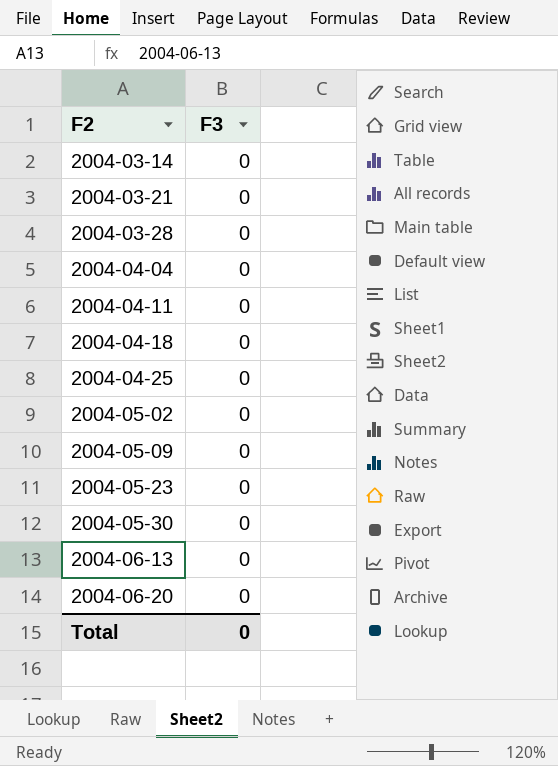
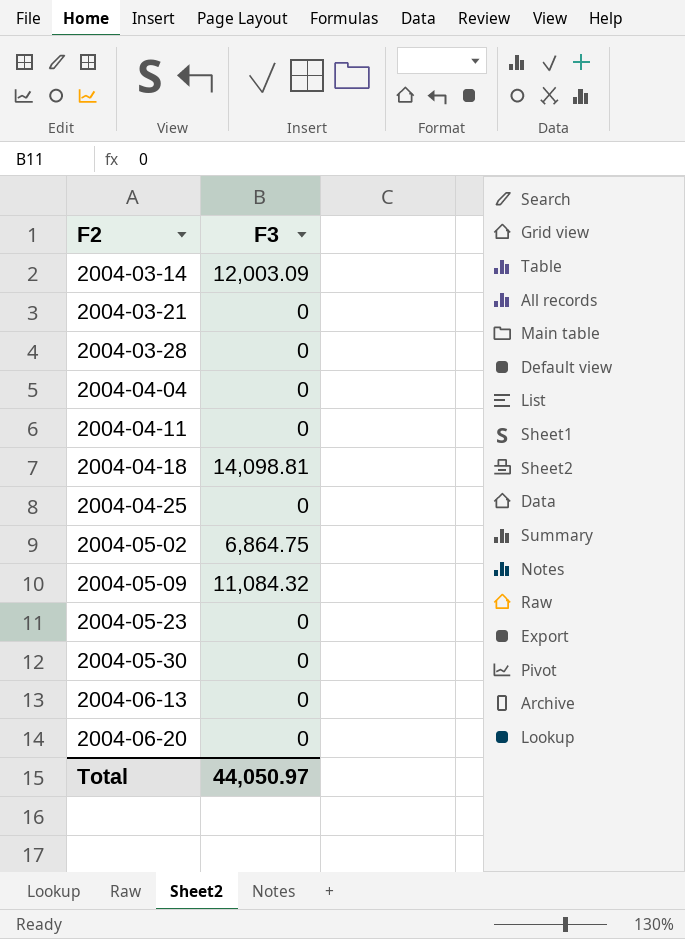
2004-03-14 | F3: 0 -> 12,003.09
2004-04-18 | F3: 0 -> 14,098.81
2004-05-02 | F3: 0 -> 6,864.75
2004-05-09 | F3: 0 -> 11,084.32
Total | F3: 0 -> 44,050.97

